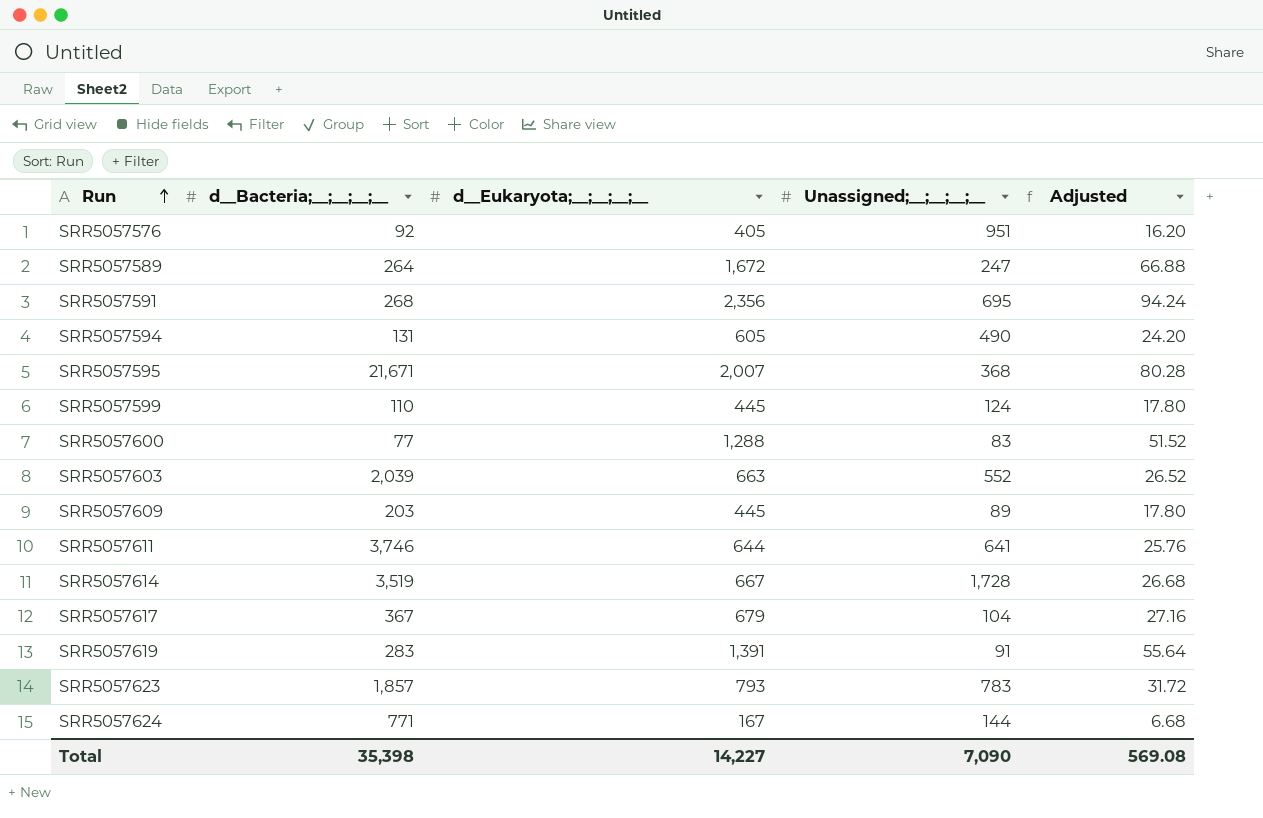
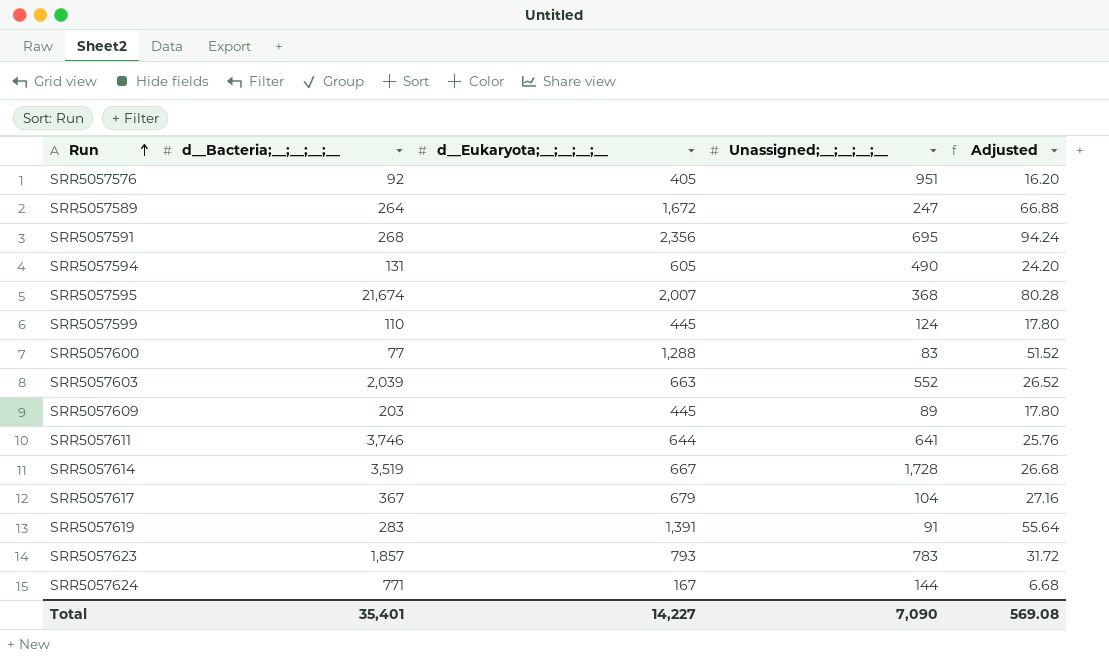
SRR5057595 | d__Bacteria;__;__;__;__: 21,671 -> 21,674
Total | d__Bacteria;__;__;__;__: 35,398 -> 35,401

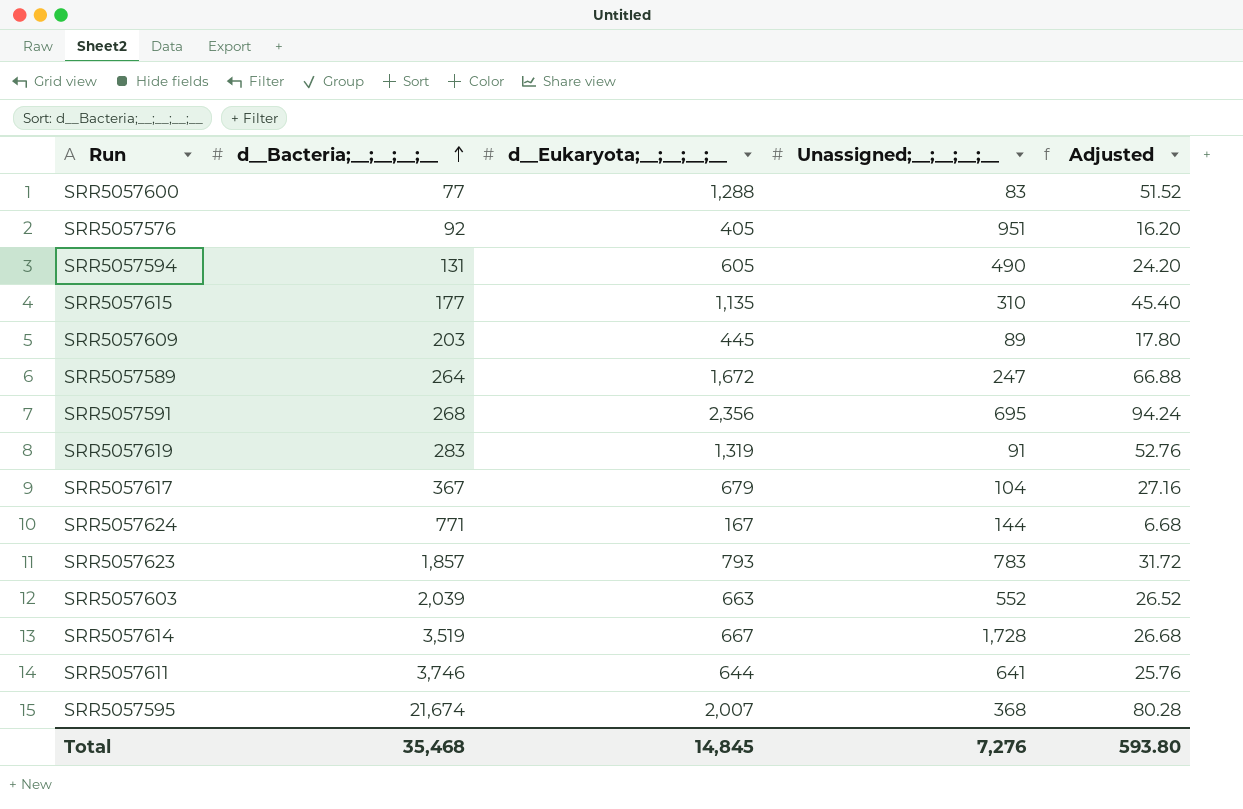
row order: Run ascending -> d__Bacteria;__;__;__;__ ascending
row SRR5057599: 110 | 445 | 124 | 17.80 -> none
row SRR5057615: none -> 177 | 1,135 | 310 | 45.40
SRR5057619 | d__Eukaryota;__;__;__;__: 1,391 -> 1,319
SRR5057619 | Adjusted: 55.64 -> 52.76
Total | d__Bacteria;__;__;__;__: 35,401 -> 35,468
Total | d__Eukaryota;__;__;__;__: 14,227 -> 14,845
Total | Unassigned;__;__;__;__: 7,090 -> 7,276
Total | Adjusted: 569.08 -> 593.80

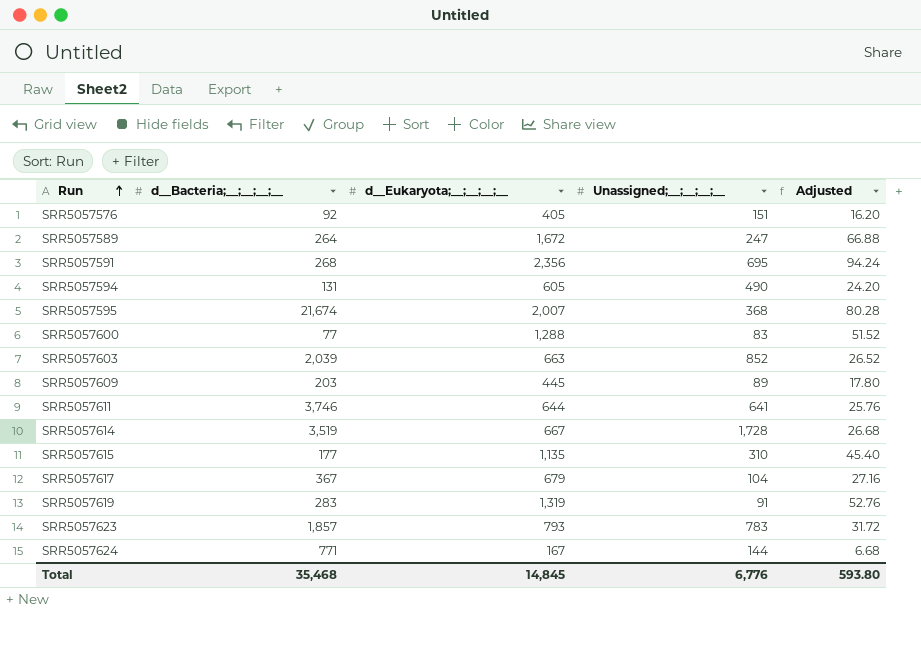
row order: d__Bacteria;__;__;__;__ ascending -> Run ascending
SRR5057576 | Unassigned;__;__;__;__: 951 -> 151
SRR5057603 | Unassigned;__;__;__;__: 552 -> 852
Total | Unassigned;__;__;__;__: 7,276 -> 6,776

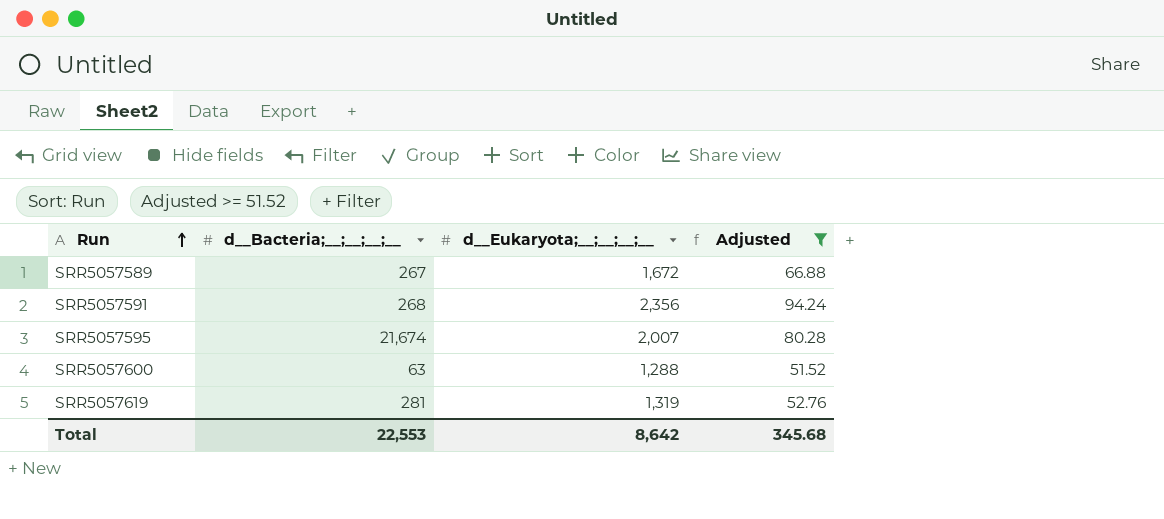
filter: none -> Adjusted >= 51.52
column Unassigned;__;__;__;__ | position: 4 -> none
SRR5057589 | d__Bacteria;__;__;__;__: 264 -> 267
SRR5057600 | d__Bacteria;__;__;__;__: 77 -> 63
SRR5057619 | d__Bacteria;__;__;__;__: 283 -> 281
Total | d__Bacteria;__;__;__;__: 35,468 -> 22,553
Total | d__Eukaryota;__;__;__;__: 14,845 -> 8,642
Total | Adjusted: 593.80 -> 345.68

